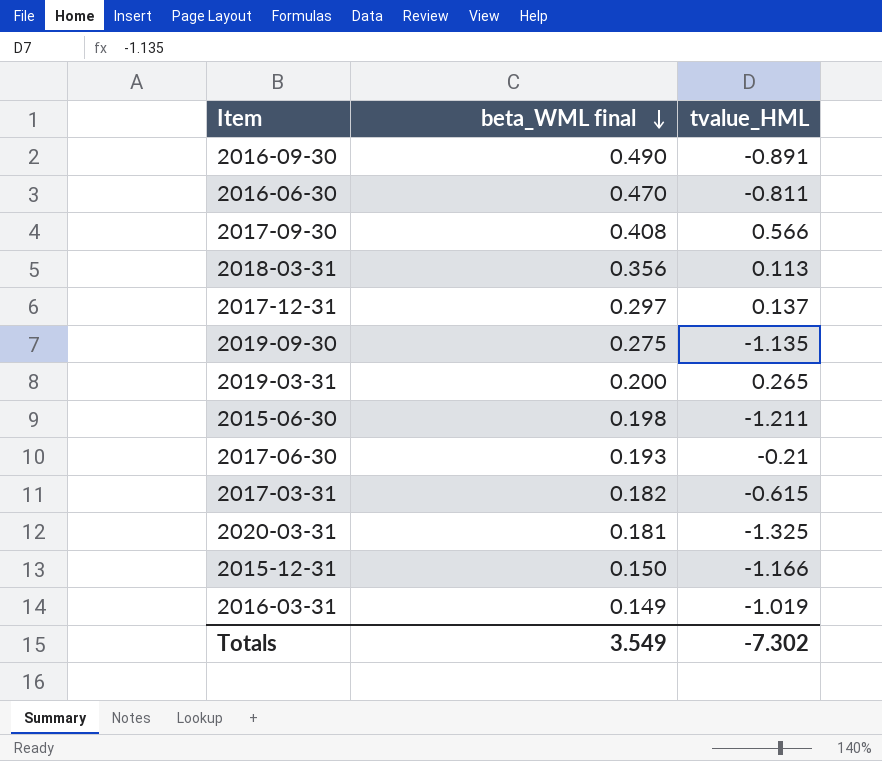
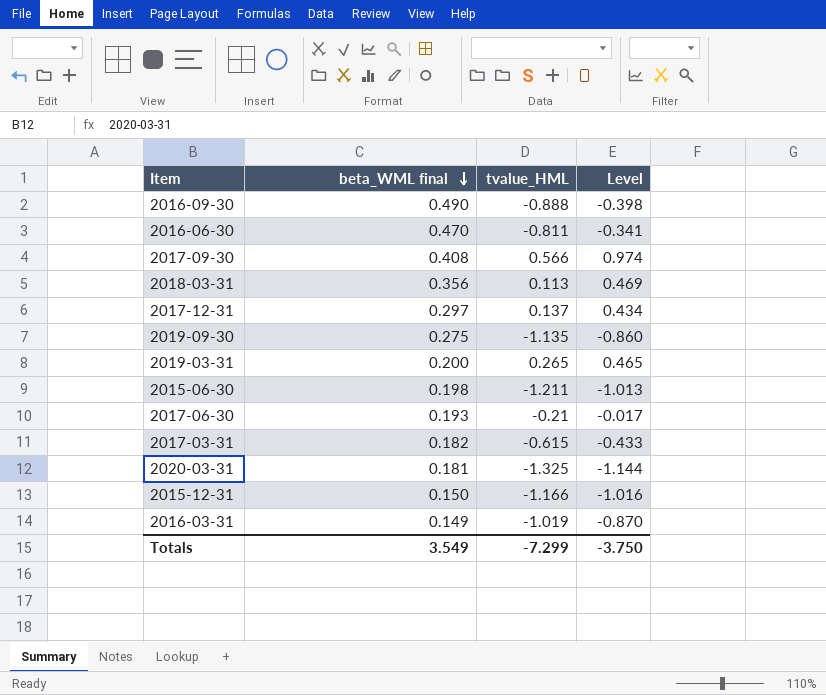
column Level | formula: none -> [beta_WML final] + [tvalue_HML]
2016-09-30 | tvalue_HML: -0.891 -> -0.888
Totals | tvalue_HML: -7.302 -> -7.299

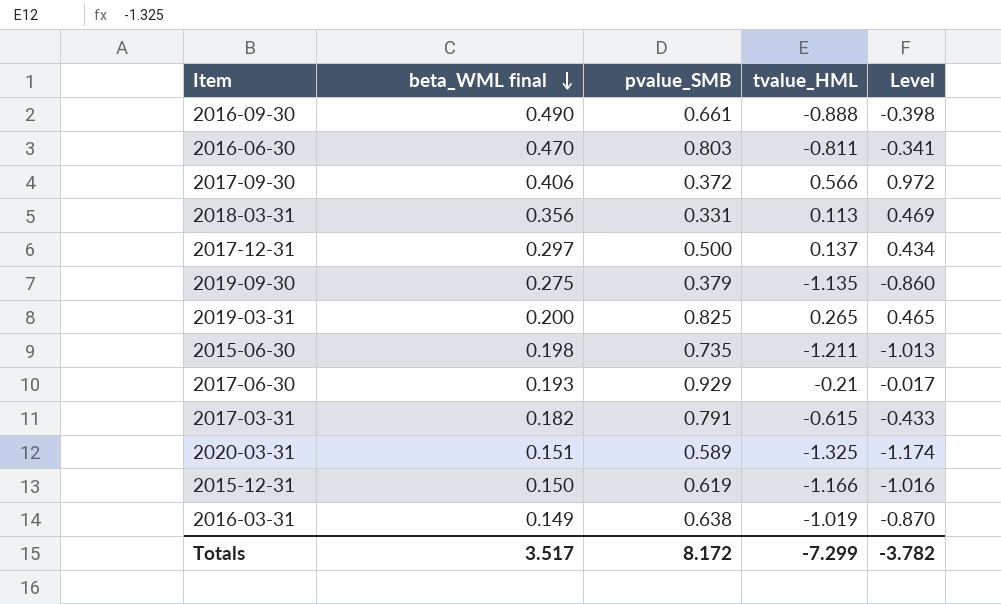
column pvalue_SMB | position: none -> 3
2017-09-30 | beta_WML final: 0.408 -> 0.406
2017-09-30 | Level: 0.974 -> 0.972
2020-03-31 | beta_WML final: 0.181 -> 0.151
2020-03-31 | Level: -1.144 -> -1.174
Totals | beta_WML final: 3.549 -> 3.517
Totals | Level: -3.750 -> -3.782

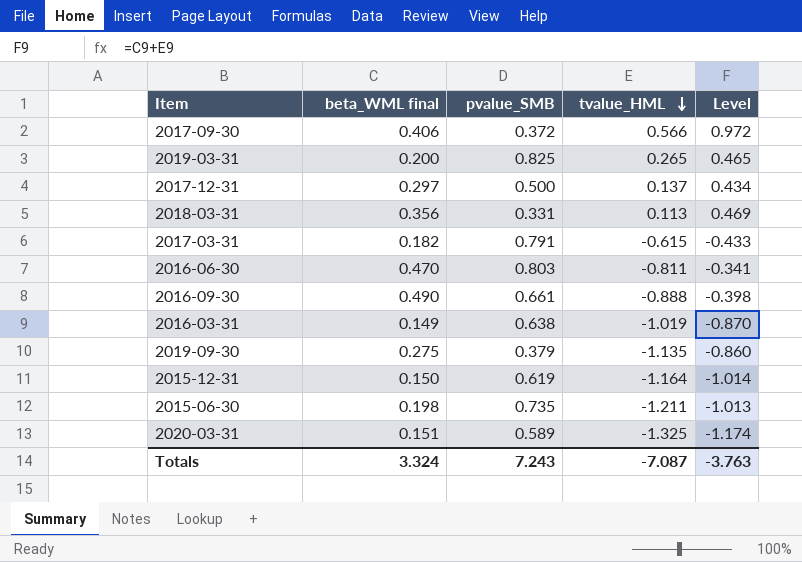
row order: beta_WML final descending -> tvalue_HML descending
row 2017-06-30: 0.193 | 0.929 | -0.21 | -0.017 -> none
2015-12-31 | tvalue_HML: -1.166 -> -1.164
2015-12-31 | Level: -1.016 -> -1.014
Totals | beta_WML final: 3.517 -> 3.324
Totals | pvalue_SMB: 8.172 -> 7.243
Totals | tvalue_HML: -7.299 -> -7.087
Totals | Level: -3.782 -> -3.763

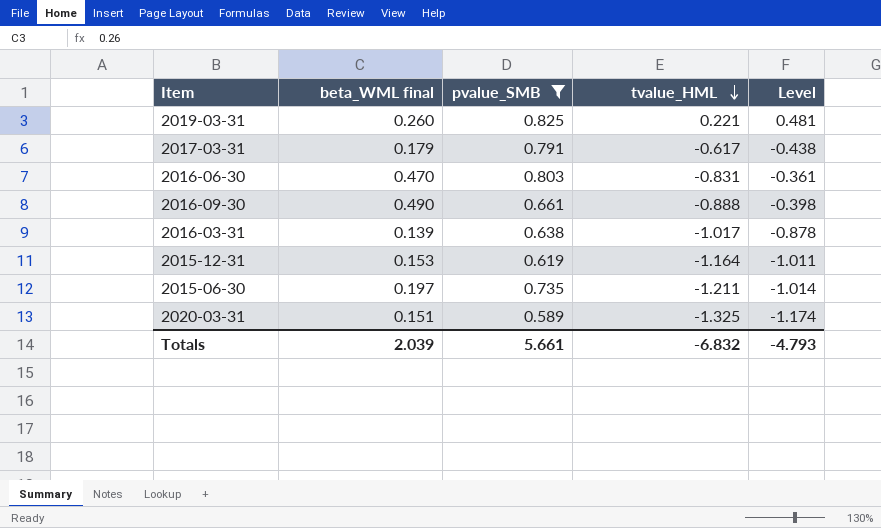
filter: none -> pvalue_SMB >= 0.589
2019-03-31 | beta_WML final: 0.200 -> 0.260
2019-03-31 | tvalue_HML: 0.265 -> 0.221
2019-03-31 | Level: 0.465 -> 0.481
2017-03-31 | beta_WML final: 0.182 -> 0.179
2017-03-31 | tvalue_HML: -0.615 -> -0.617
2017-03-31 | Level: -0.433 -> -0.438
2016-06-30 | tvalue_HML: -0.811 -> -0.831
2016-06-30 | Level: -0.341 -> -0.361
2016-03-31 | beta_WML final: 0.149 -> 0.139
2016-03-31 | tvalue_HML: -1.019 -> -1.017
2016-03-31 | Level: -0.870 -> -0.878
2015-12-31 | beta_WML final: 0.150 -> 0.153
2015-12-31 | Level: -1.014 -> -1.011
2015-06-30 | beta_WML final: 0.198 -> 0.197
2015-06-30 | Level: -1.013 -> -1.014
Totals | beta_WML final: 3.324 -> 2.039
Totals | pvalue_SMB: 7.243 -> 5.661
Totals | tvalue_HML: -7.087 -> -6.832
Totals | Level: -3.763 -> -4.793

